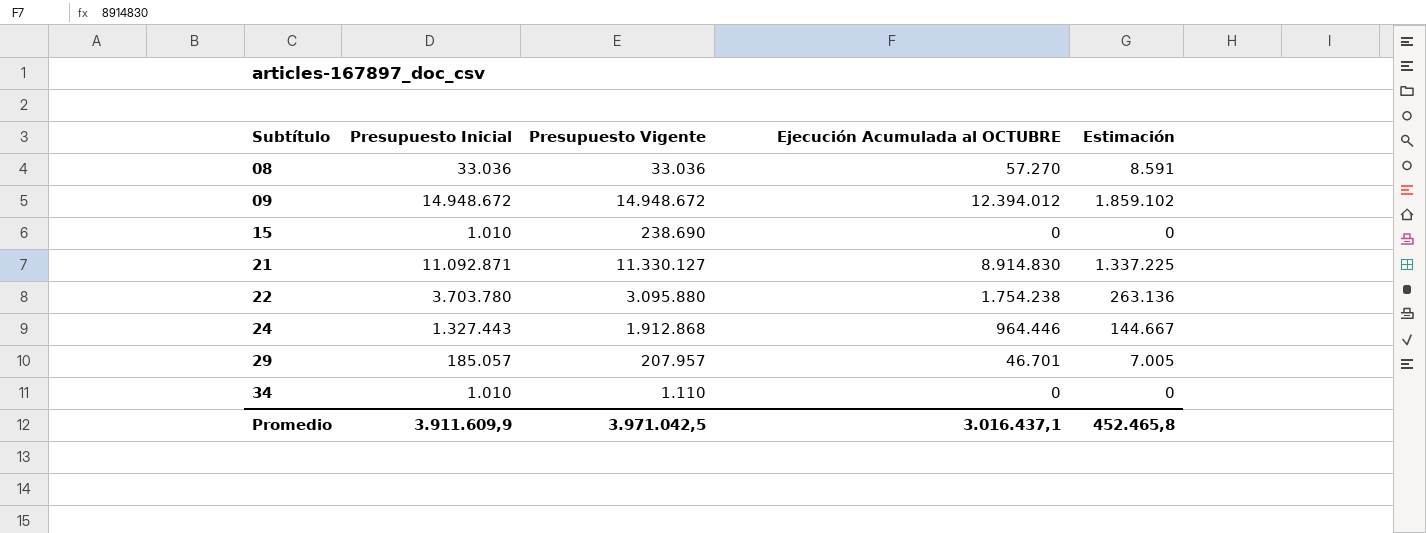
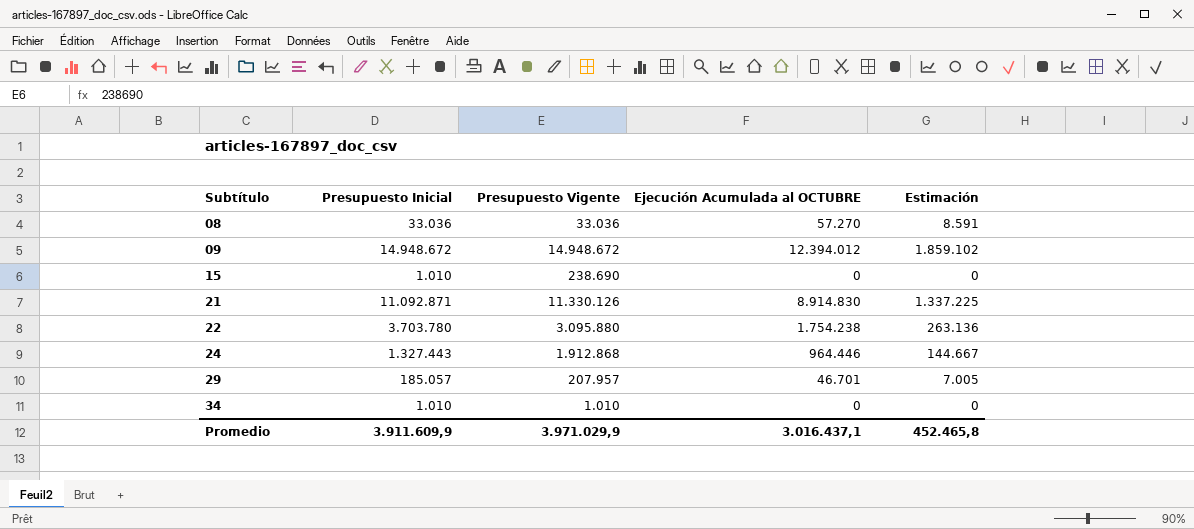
21 | Presupuesto Vigente: 11.330.127 -> 11.330.126
34 | Presupuesto Vigente: 1.110 -> 1.010
Promedio | Presupuesto Vigente: 3.971.042,5 -> 3.971.029,9

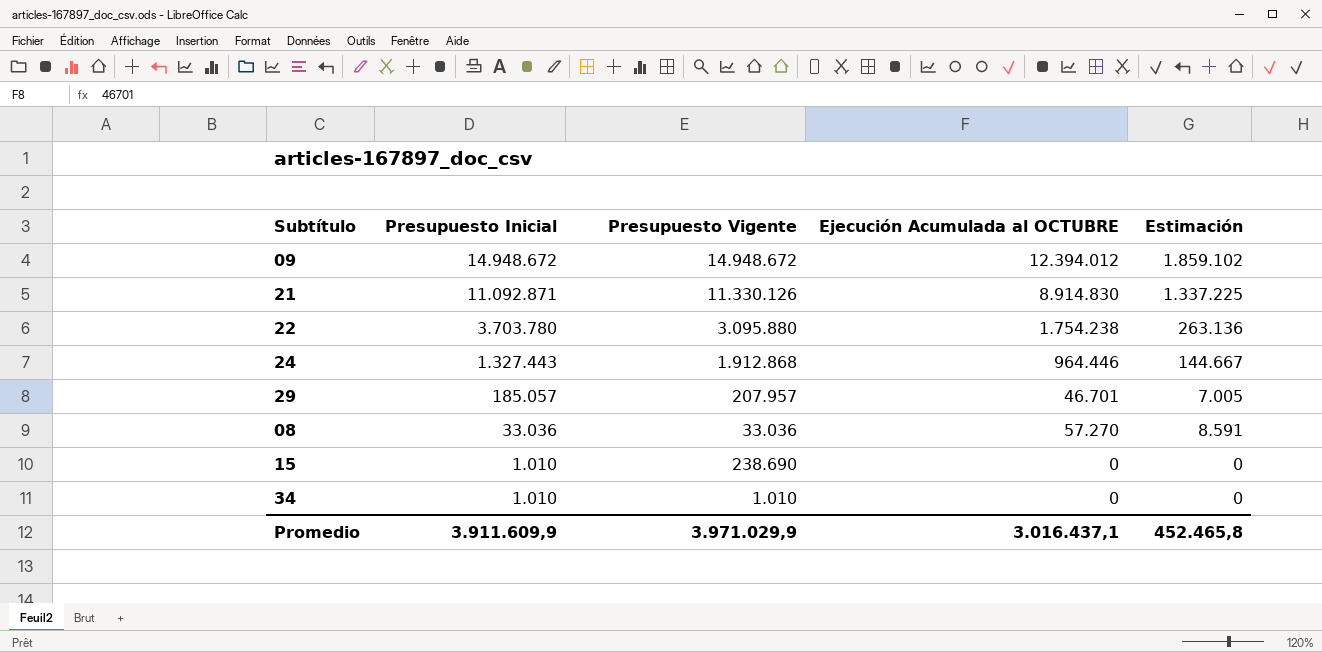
row order: Subtítulo ascending -> Presupuesto Inicial descending

